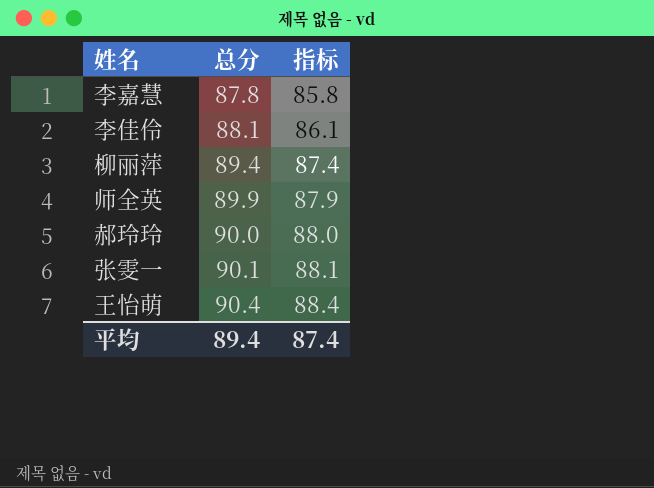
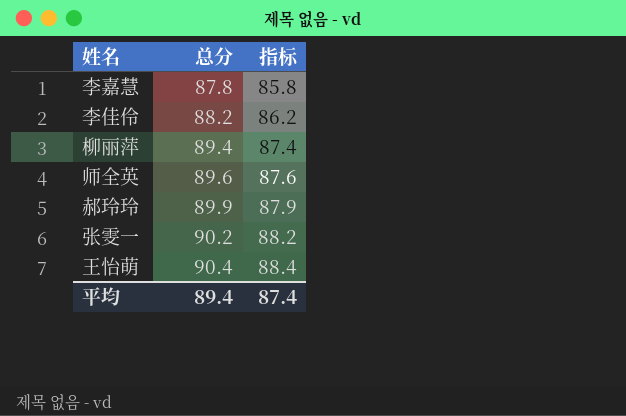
李佳伶 | 总分: 88.1 -> 88.2
李佳伶 | 指标: 86.1 -> 86.2
师全英 | 总分: 89.9 -> 89.6
师全英 | 指标: 87.9 -> 87.6
郝玲玲 | 总分: 90.0 -> 89.9
郝玲玲 | 指标: 88.0 -> 87.9
张雯一 | 总分: 90.1 -> 90.2
张雯一 | 指标: 88.1 -> 88.2

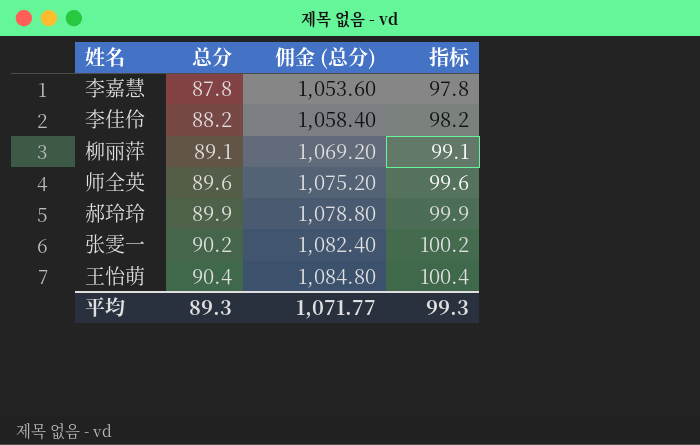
column 佣金 (总分) | formula: none -> [总分] * 12
column 指标 | formula: [总分] - 2 -> [总分] + 10
柳丽萍 | 总分: 89.4 -> 89.1
平均 | 总分: 89.4 -> 89.3
平均 | 指标: 87.4 -> 99.3

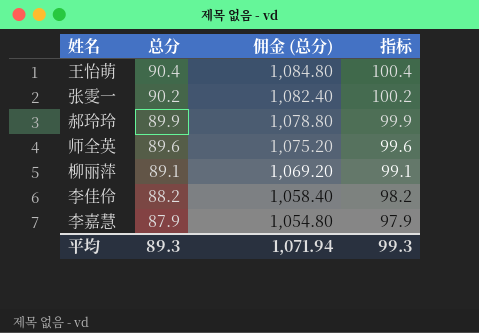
row order: 总分 ascending -> 总分 descending
李嘉慧 | 总分: 87.8 -> 87.9
李嘉慧 | 佣金 (总分): 1,053.60 -> 1,054.80
李嘉慧 | 指标: 97.8 -> 97.9
平均 | 佣金 (总分): 1,071.77 -> 1,071.94

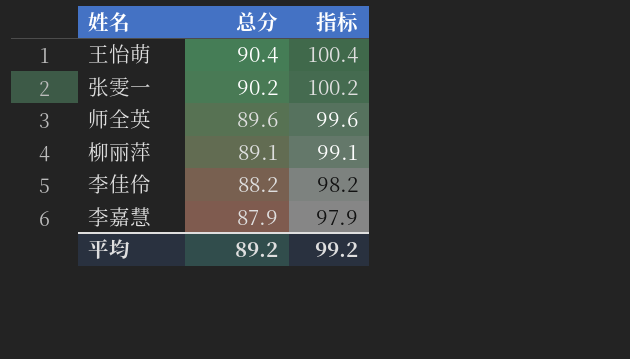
column 佣金 (总分) | formula: [总分] * 12 -> none
row 郝玲玲: 89.9 | 1,078.80 | 99.9 -> none
平均 | 总分: 89.3 -> 89.2
平均 | 指标: 99.3 -> 99.2

